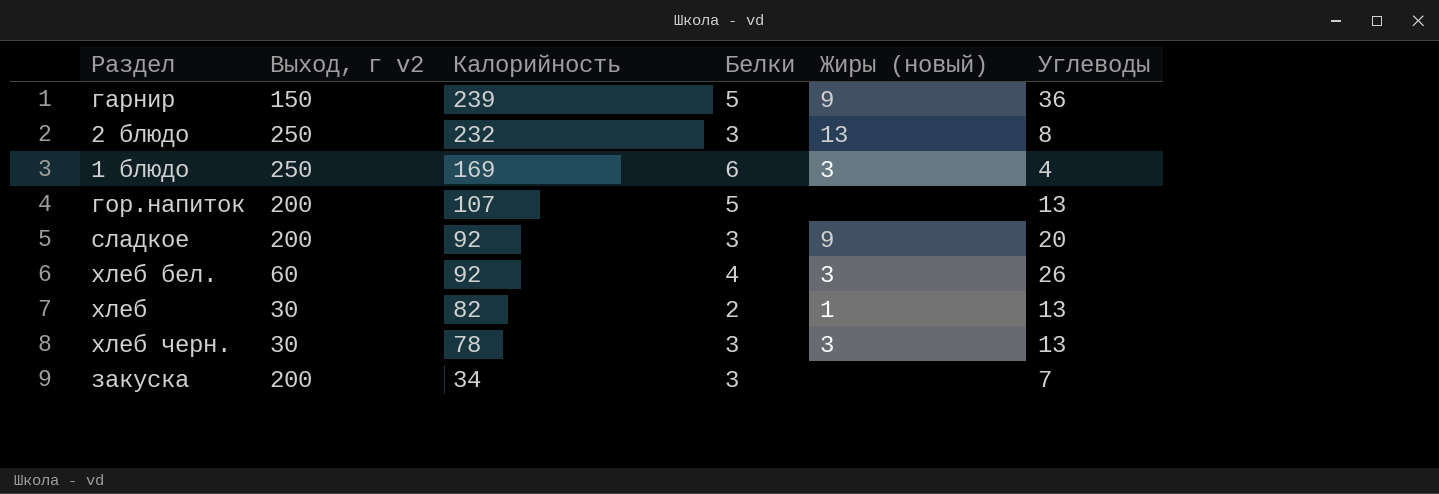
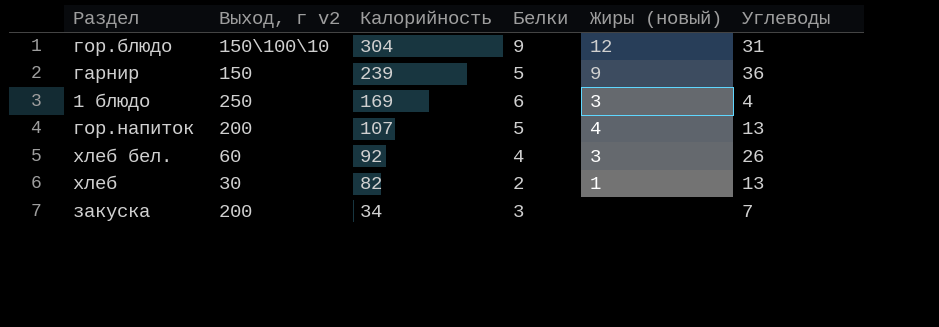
row 2 блюдо: 250 | 232 | 3 | 13 | 8 -> none
row сладкое: 200 | 92 | 3 | 9 | 20 -> none
row хлеб черн.: 30 | 78 | 3 | 3 | 13 -> none
row гор.блюдо: none -> 150\100\10 | 304 | 9 | 12 | 31
гор.напиток | Жиры (новый): none -> 4

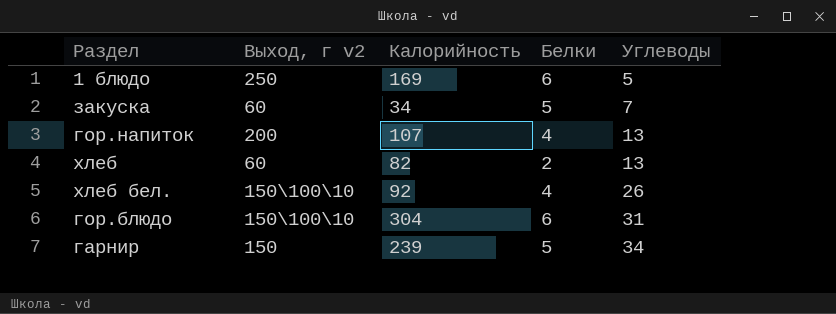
row order: Калорийность descending -> Углеводы ascending
column Жиры (новый) | position: 5 -> none
1 блюдо | Углеводы: 4 -> 5
закуска | Выход, г v2: 200 -> 60
закуска | Белки: 3 -> 5
гор.напиток | Белки: 5 -> 4
хлеб | Выход, г v2: 30 -> 60
хлеб бел. | Выход, г v2: 60 -> 150\100\10
гор.блюдо | Белки: 9 -> 6
гарнир | Углеводы: 36 -> 34

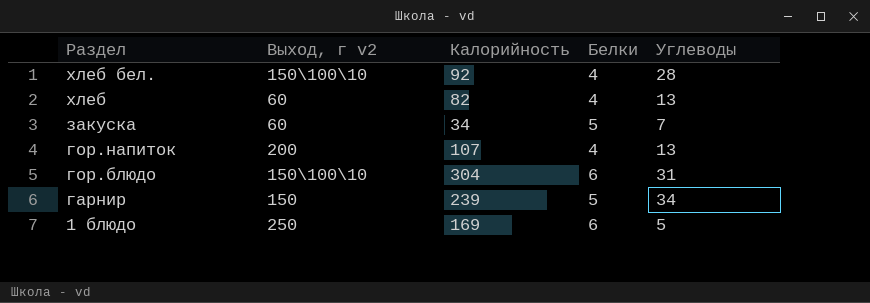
row order: Углеводы ascending -> Раздел descending
хлеб бел. | Углеводы: 26 -> 28
хлеб | Белки: 2 -> 4

